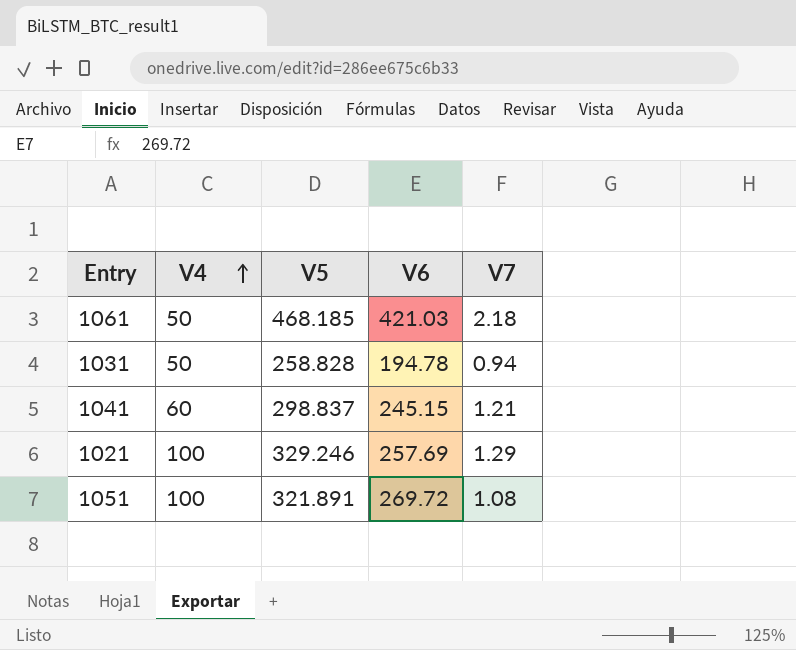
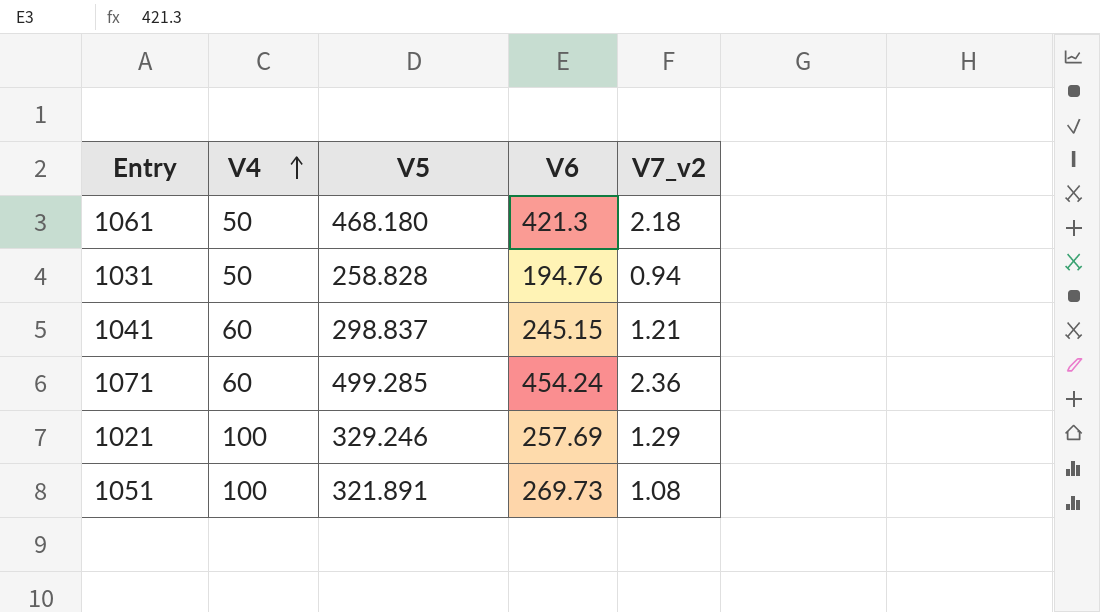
column name: V7 -> V7_v2
1061 | V5: 468.185 -> 468.180
1061 | V6: 421.03 -> 421.3
1031 | V6: 194.78 -> 194.76
row 1071: none -> 60 | 499.285 | 454.24 | 2.36
1051 | V6: 269.72 -> 269.73

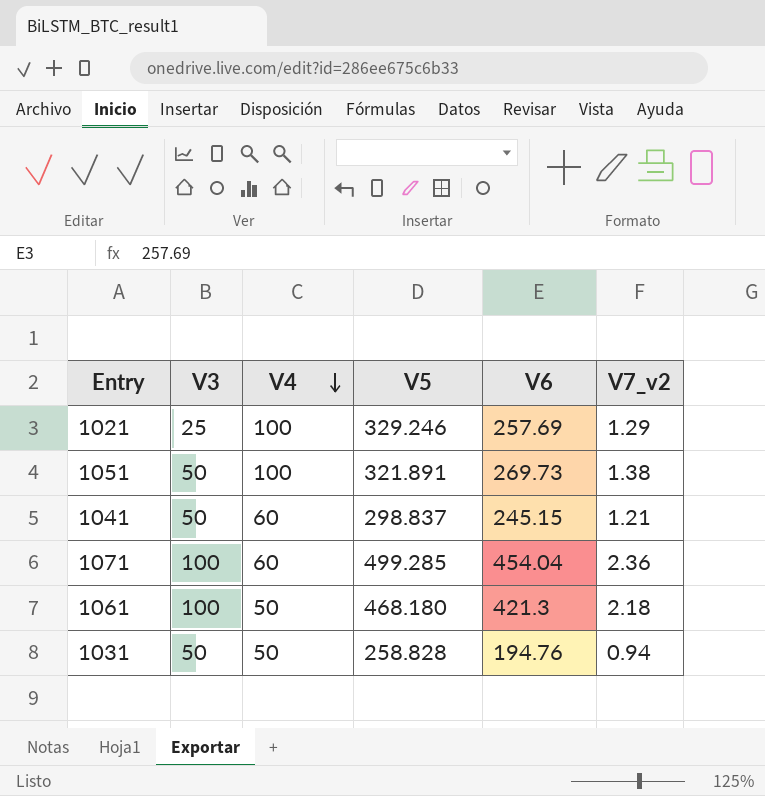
row order: V4 ascending -> V4 descending
column V3 | position: none -> 2
1051 | V7_v2: 1.08 -> 1.38
1071 | V6: 454.24 -> 454.04

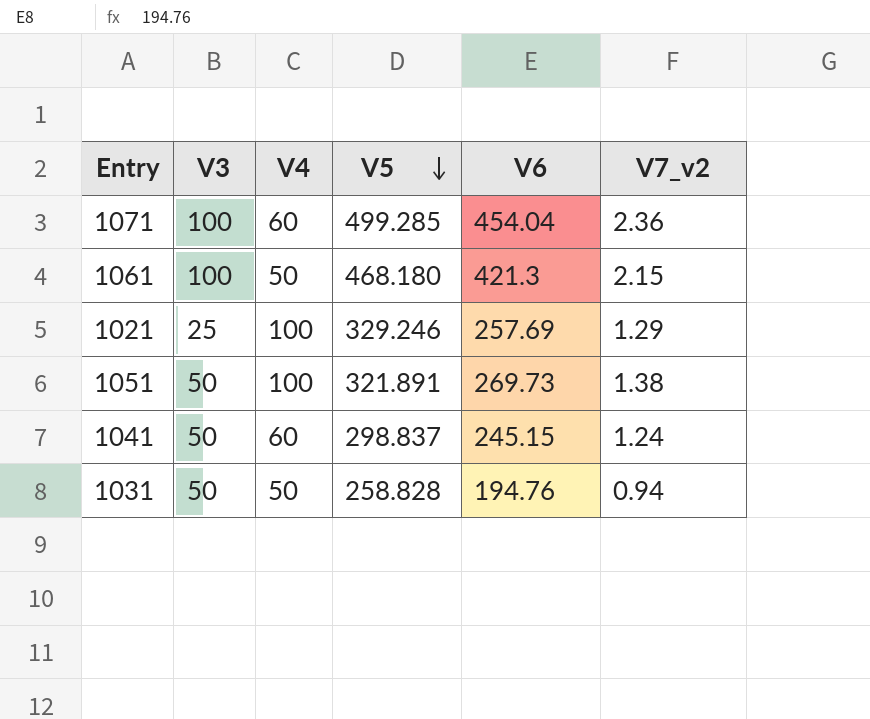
row order: V4 descending -> V5 descending
1061 | V7_v2: 2.18 -> 2.15
1041 | V7_v2: 1.21 -> 1.24

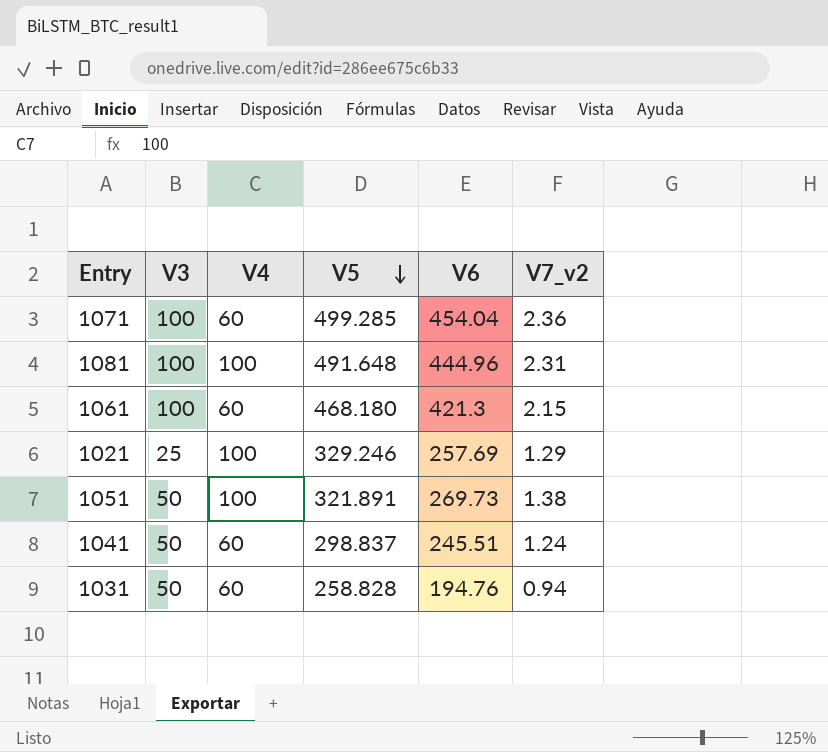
row 1081: none -> 100 | 100 | 491.648 | 444.96 | 2.31
1061 | V4: 50 -> 60
1041 | V6: 245.15 -> 245.51
1031 | V4: 50 -> 60

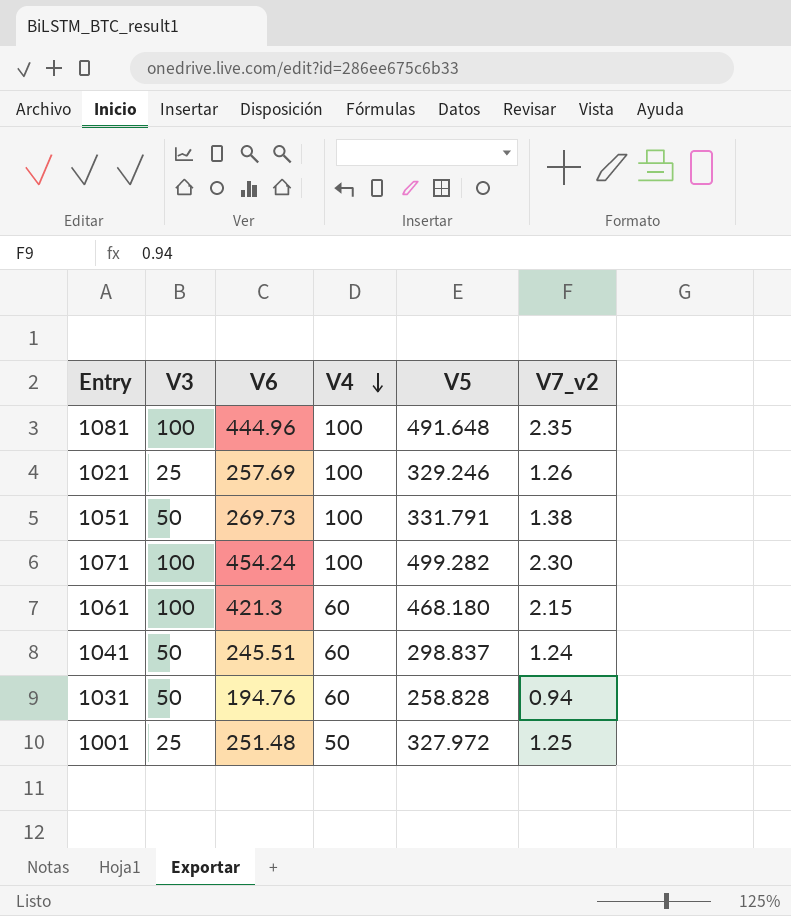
row order: V5 descending -> V4 descending
column V6 | position: 5 -> 3
1081 | V7_v2: 2.31 -> 2.35
1021 | V7_v2: 1.29 -> 1.26
1051 | V5: 321.891 -> 331.791
1071 | V6: 454.04 -> 454.24
1071 | V4: 60 -> 100
1071 | V5: 499.285 -> 499.282
1071 | V7_v2: 2.36 -> 2.30
row 1001: none -> 25 | 251.48 | 50 | 327.972 | 1.25

